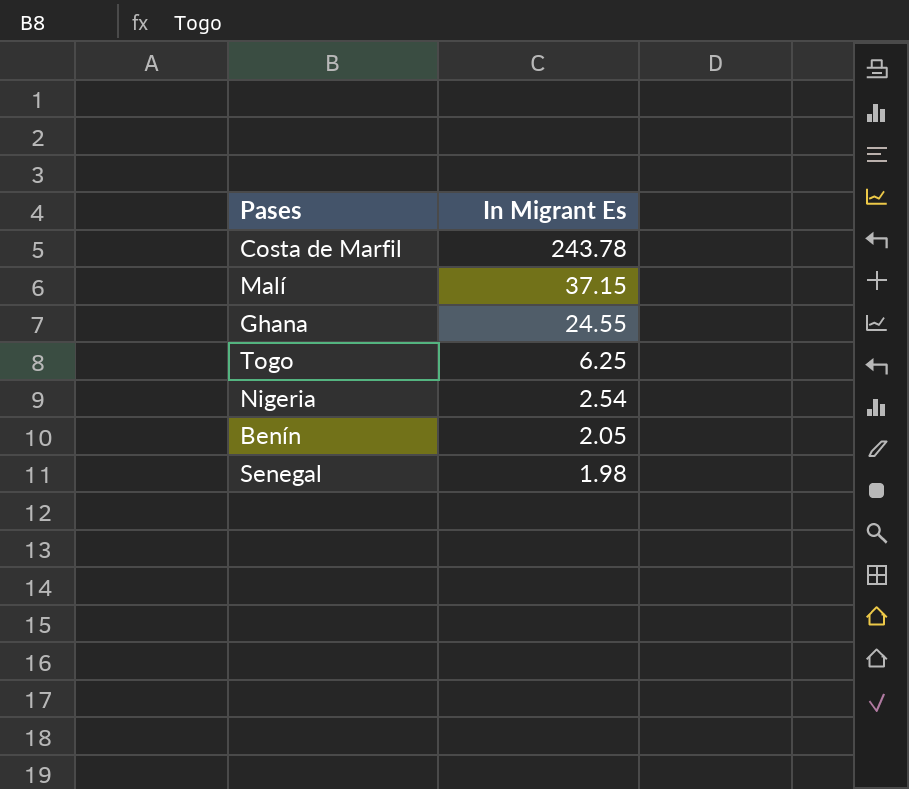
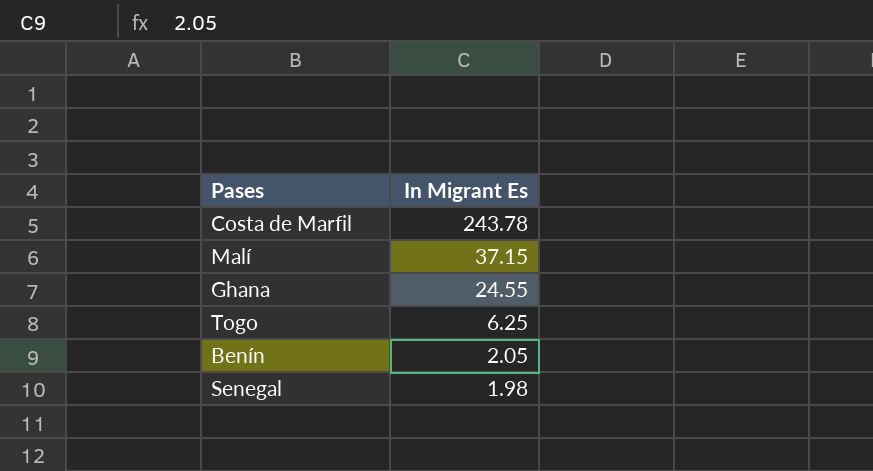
row Nigeria: 2.54 -> none

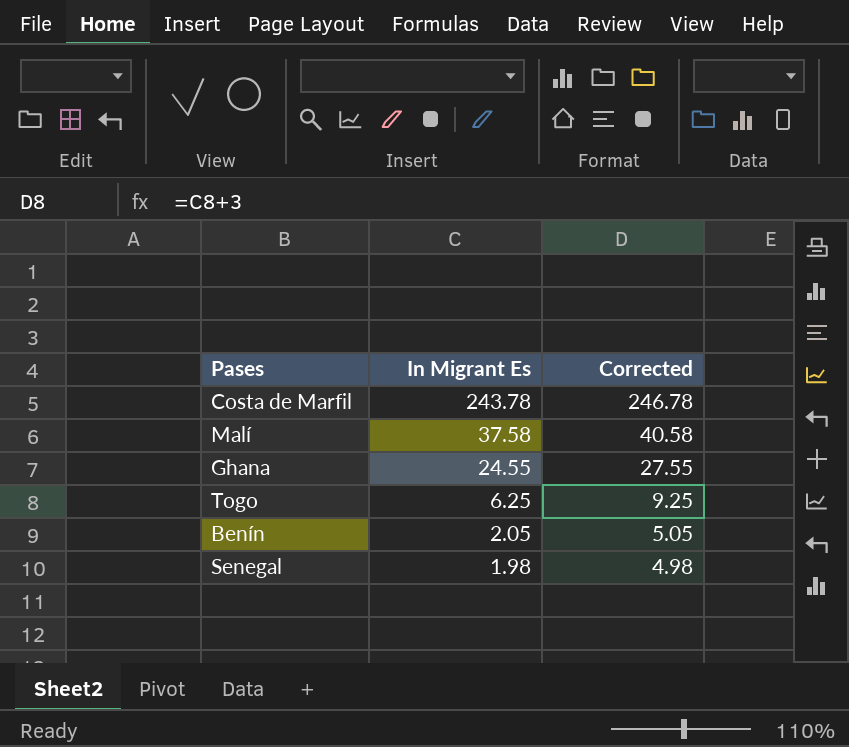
column Corrected | formula: none -> [In Migrant Es] + 3
Malí | In Migrant Es: 37.15 -> 37.58

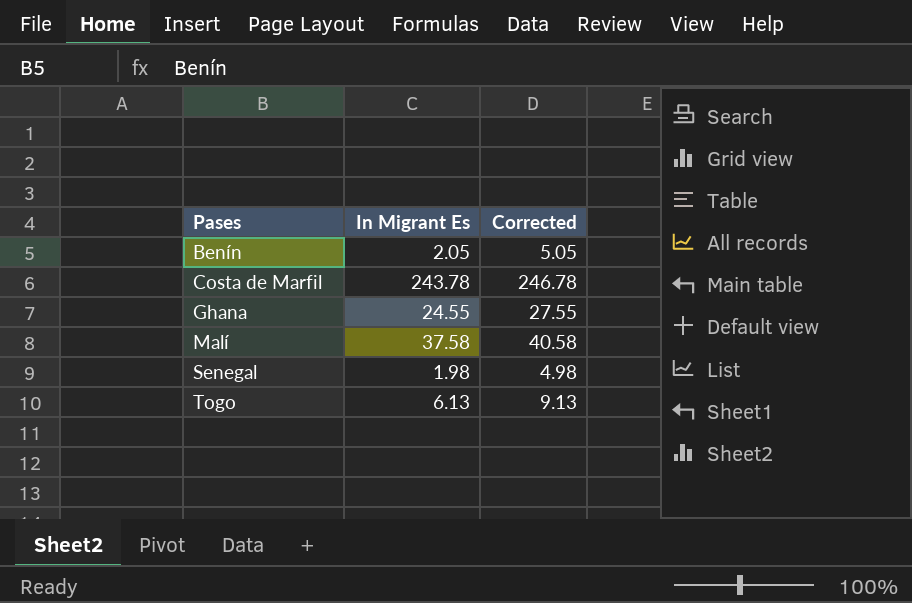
row order: In Migrant Es descending -> Pases ascending
Togo | In Migrant Es: 6.25 -> 6.13
Togo | Corrected: 9.25 -> 9.13

